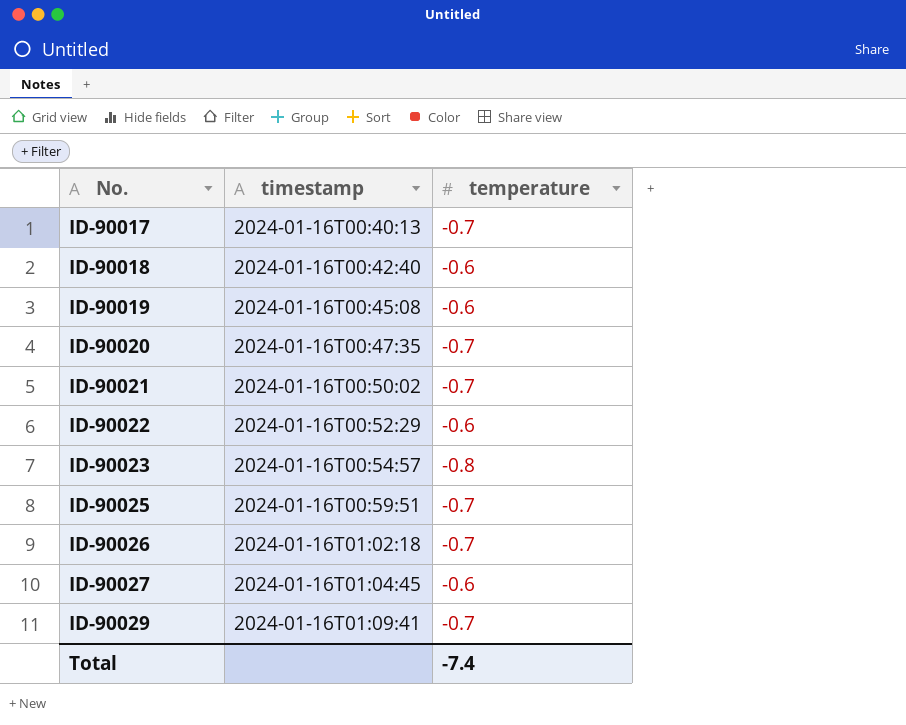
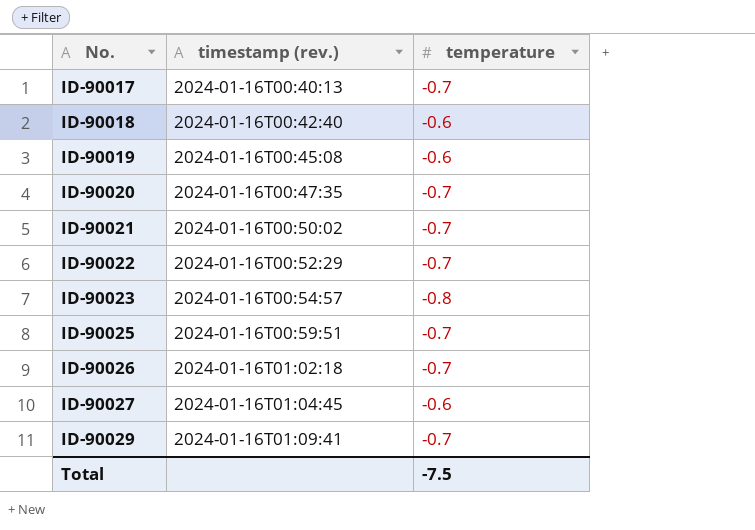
column name: timestamp -> timestamp (rev.)
ID-90022 | temperature: -0.6 -> -0.7
Total | temperature: -7.4 -> -7.5

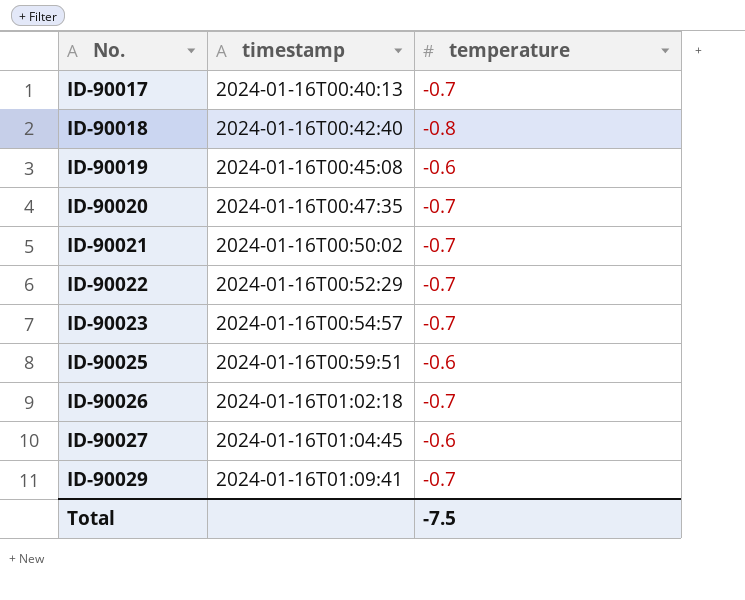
column name: timestamp (rev.) -> timestamp
ID-90018 | temperature: -0.6 -> -0.8
ID-90023 | temperature: -0.8 -> -0.7
ID-90025 | temperature: -0.7 -> -0.6

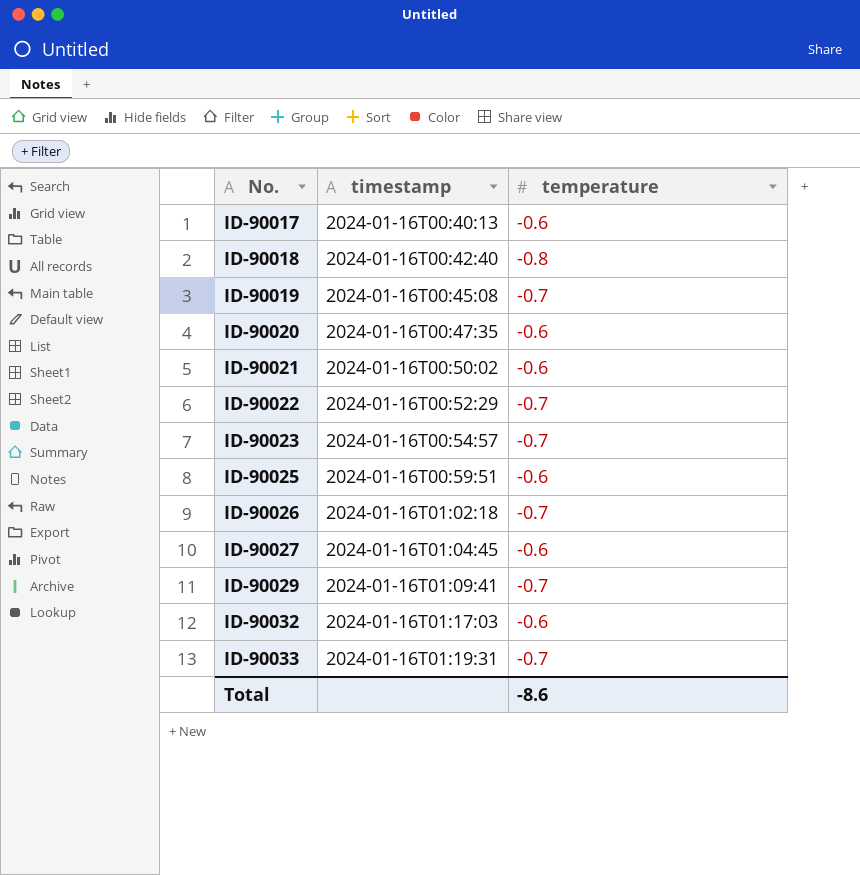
ID-90017 | temperature: -0.7 -> -0.6
ID-90019 | temperature: -0.6 -> -0.7
ID-90020 | temperature: -0.7 -> -0.6
ID-90021 | temperature: -0.7 -> -0.6
row ID-90032: none -> 2024-01-16T01:17:03 | -0.6
row ID-90033: none -> 2024-01-16T01:19:31 | -0.7
Total | temperature: -7.5 -> -8.6

